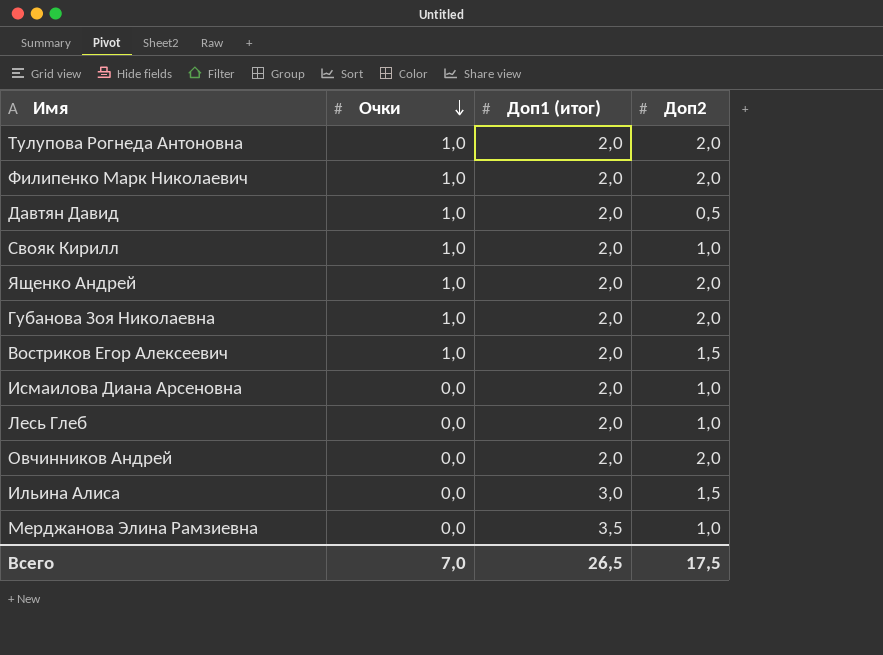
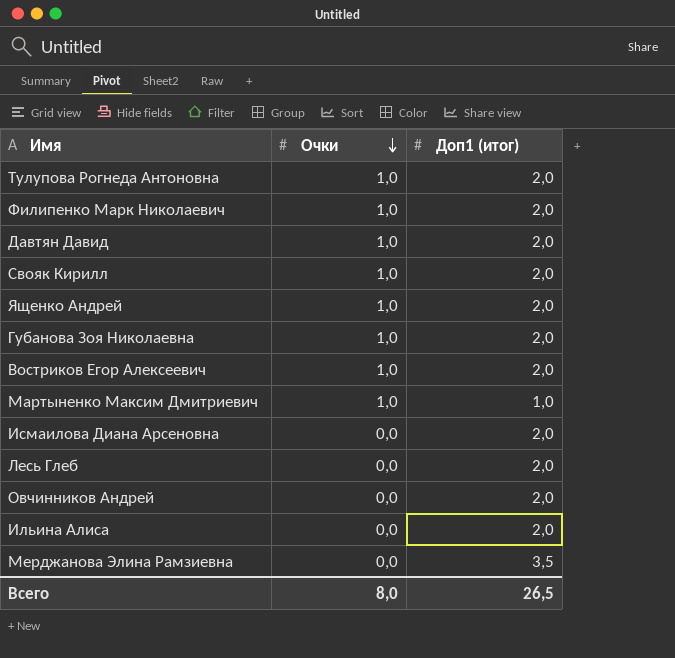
column Доп2 | position: 4 -> none
row Мартыненко Максим Дмитриевич: none -> 1,0 | 1,0
Ильина Алиса | Доп1 (итог): 3,0 -> 2,0
Всего | Очки: 7,0 -> 8,0

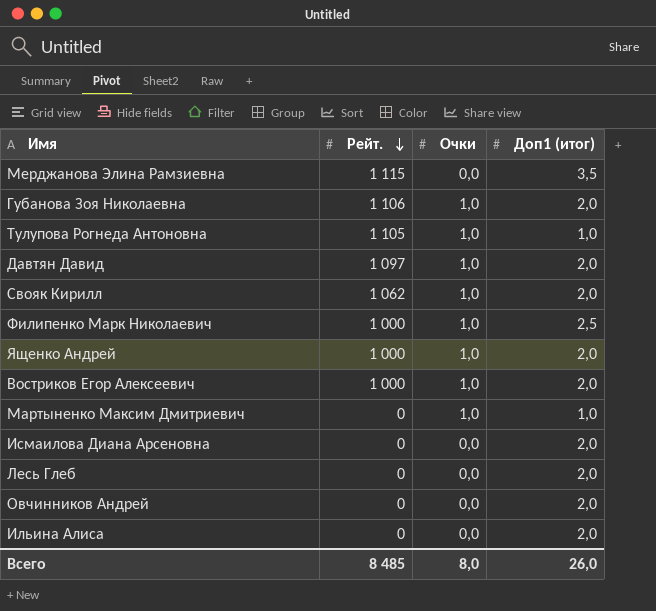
row order: Очки descending -> Рейт. descending
column Рейт. | position: none -> 2
Тулупова Рогнеда Антоновна | Доп1 (итог): 2,0 -> 1,0
Филипенко Марк Николаевич | Доп1 (итог): 2,0 -> 2,5
Всего | Доп1 (итог): 26,5 -> 26,0

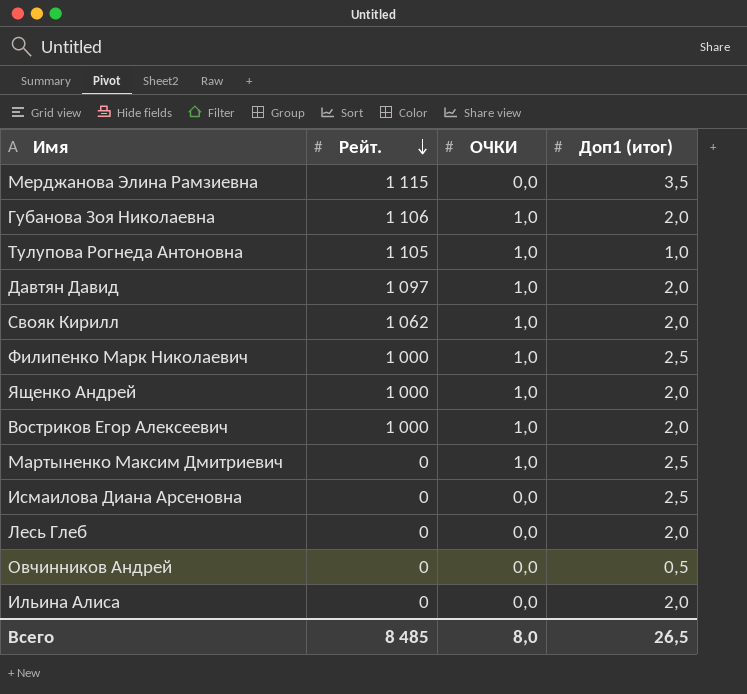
column name: Очки -> ОЧКИ
Мартыненко Максим Дмитриевич | Доп1 (итог): 1,0 -> 2,5
Исмаилова Диана Арсеновна | Доп1 (итог): 2,0 -> 2,5
Овчинников Андрей | Доп1 (итог): 2,0 -> 0,5
Всего | Доп1 (итог): 26,0 -> 26,5

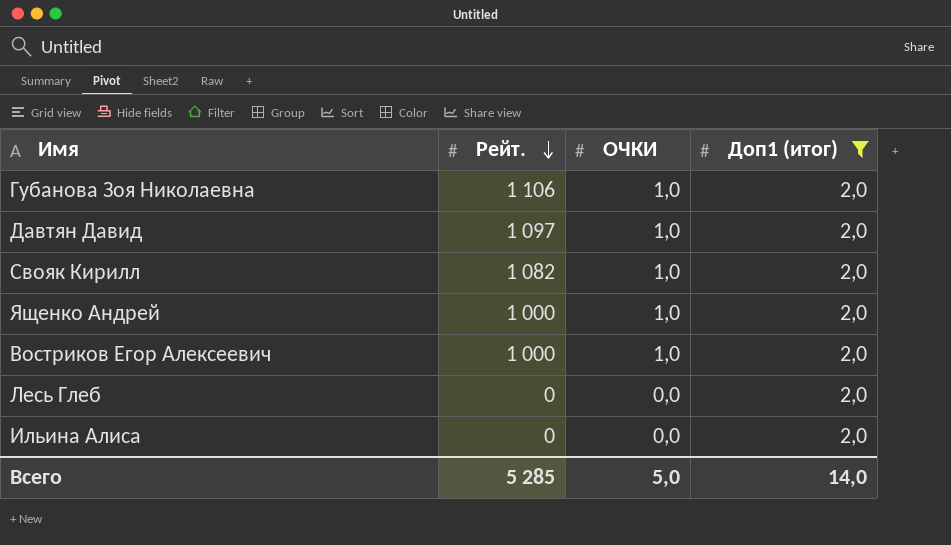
filter: none -> Доп1 (итог) = 2,0
Свояк Кирилл | Рейт.: 1 062 -> 1 082
Всего | Рейт.: 8 485 -> 5 285
Всего | ОЧКИ: 8,0 -> 5,0
Всего | Доп1 (итог): 26,5 -> 14,0

